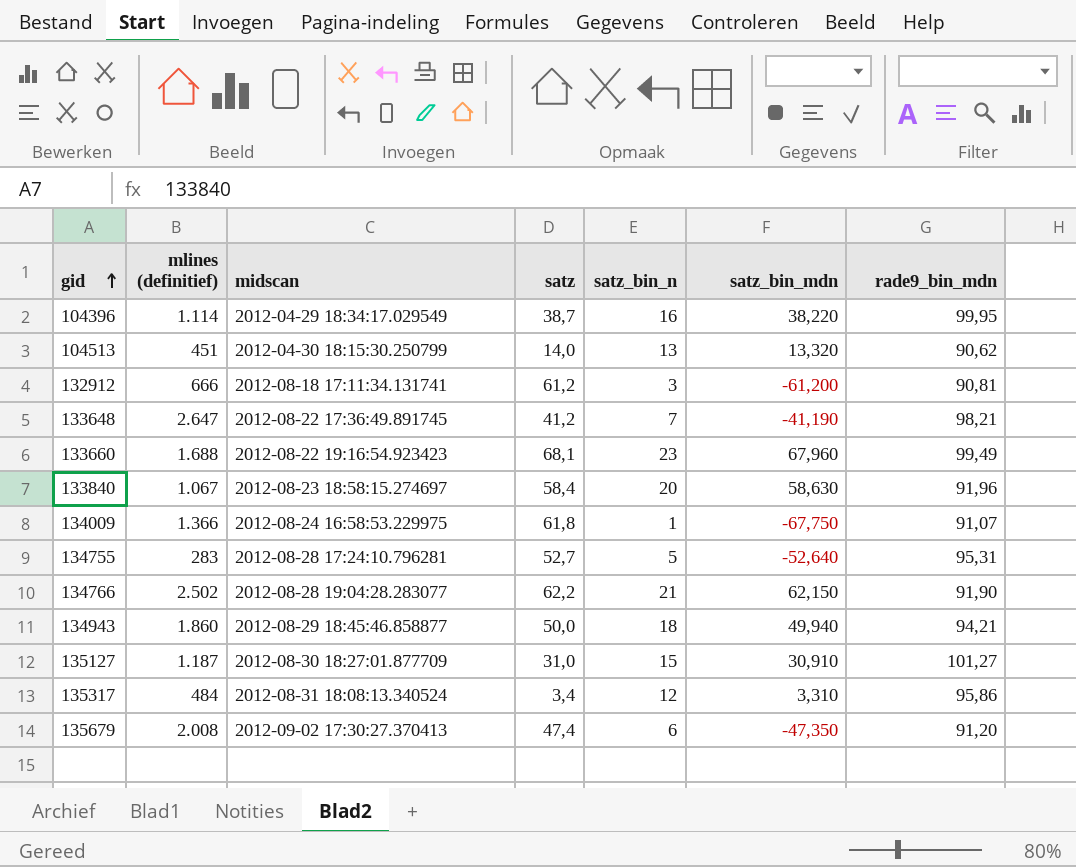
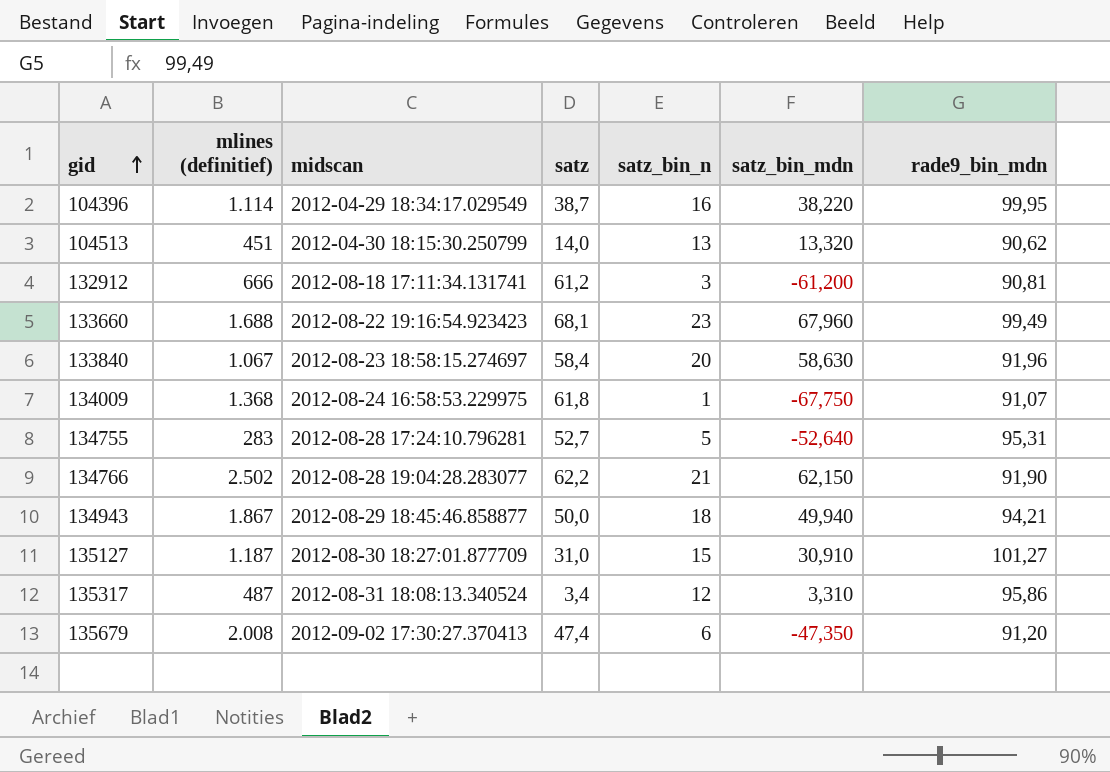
row 133648: 2.647 | 2012-08-22 17:36:49.891745 | 41,2 | 7 | -41,190 | 98,21 -> none
134009 | mlines (definitief): 1.366 -> 1.368
134943 | mlines (definitief): 1.860 -> 1.867
135317 | mlines (definitief): 484 -> 487

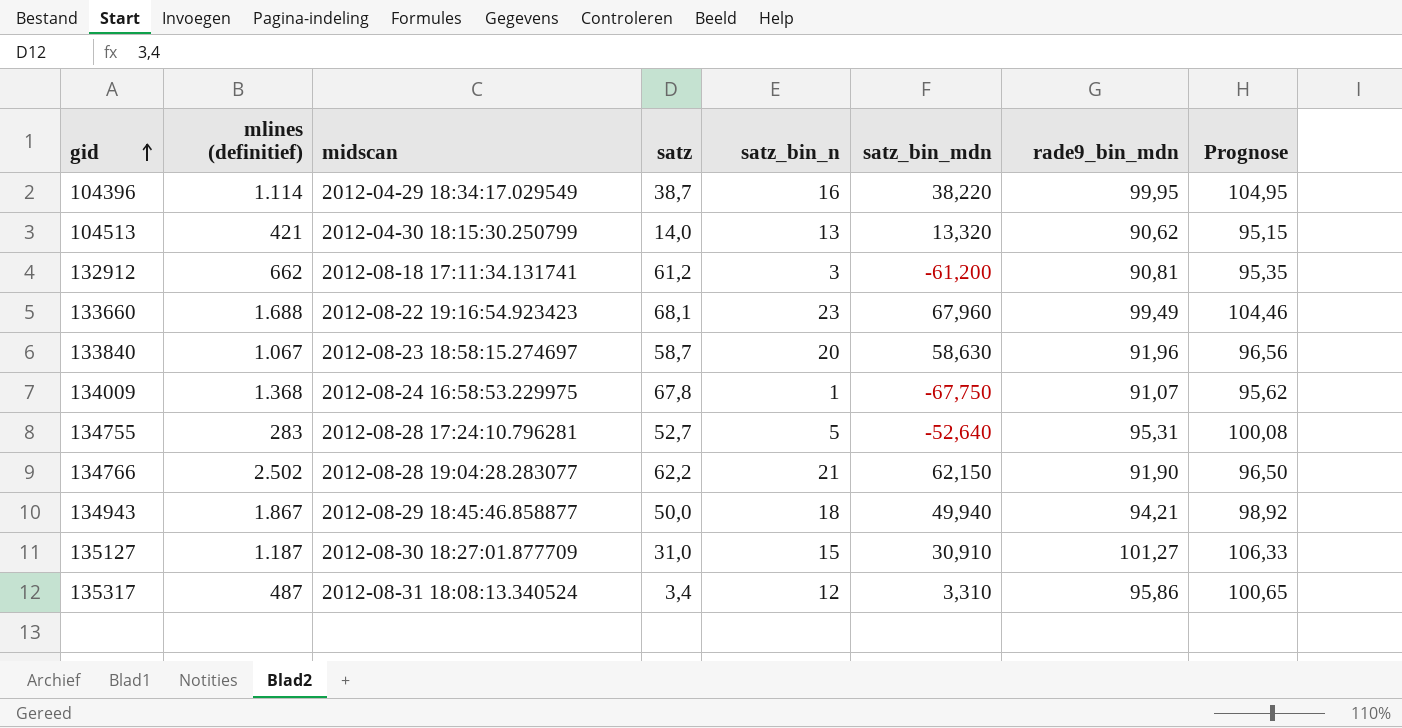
column Prognose | formula: none -> [rade9_bin_mdn] * 1,05
row 135679: 2.008 | 2012-09-02 17:30:27.370413 | 47,4 | 6 | -47,350 | 91,20 -> none
104513 | mlines (definitief): 451 -> 421
132912 | mlines (definitief): 666 -> 662
133840 | satz: 58,4 -> 58,7
134009 | satz: 61,8 -> 67,8

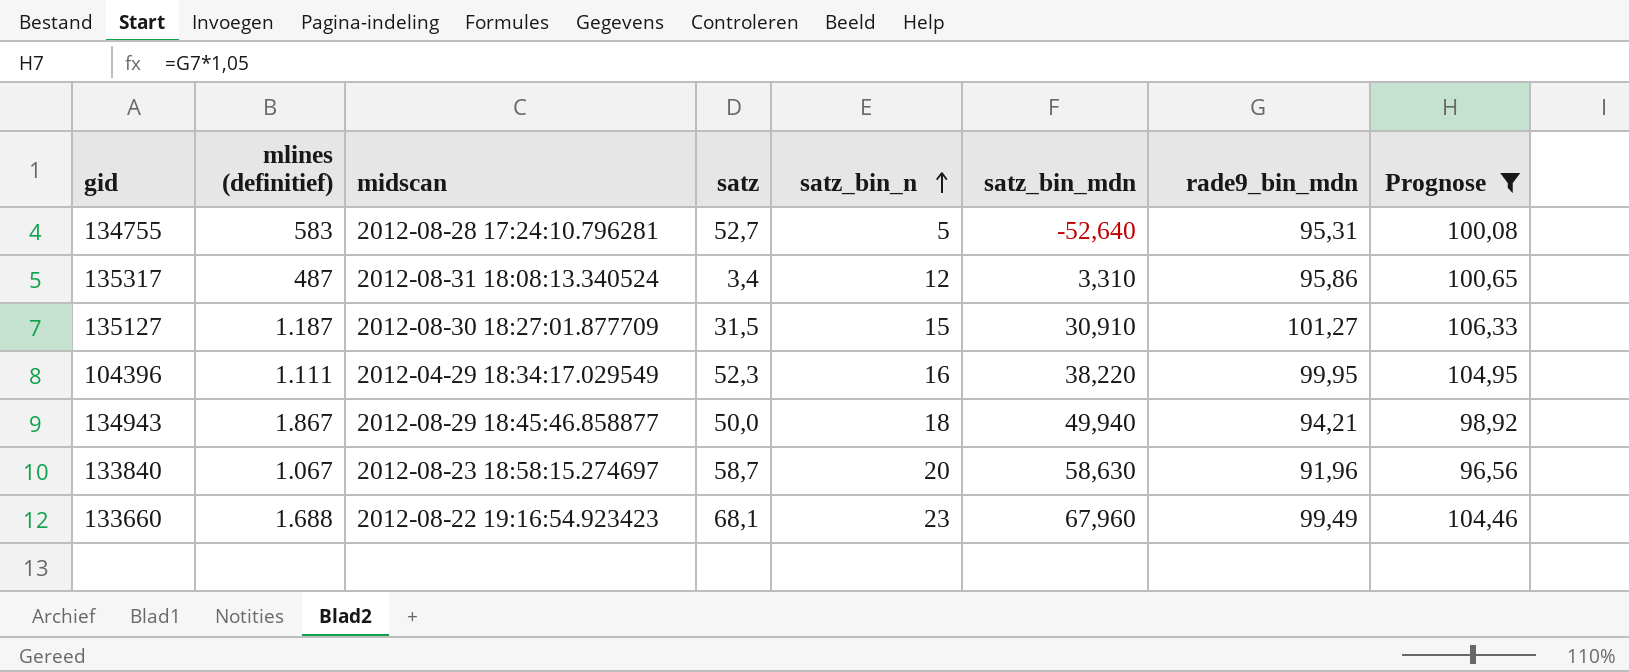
filter: none -> Prognose >= 96,56
row order: gid ascending -> satz_bin_n ascending
134755 | mlines (definitief): 283 -> 583
135127 | satz: 31,0 -> 31,5
104396 | mlines (definitief): 1.114 -> 1.111
104396 | satz: 38,7 -> 52,3

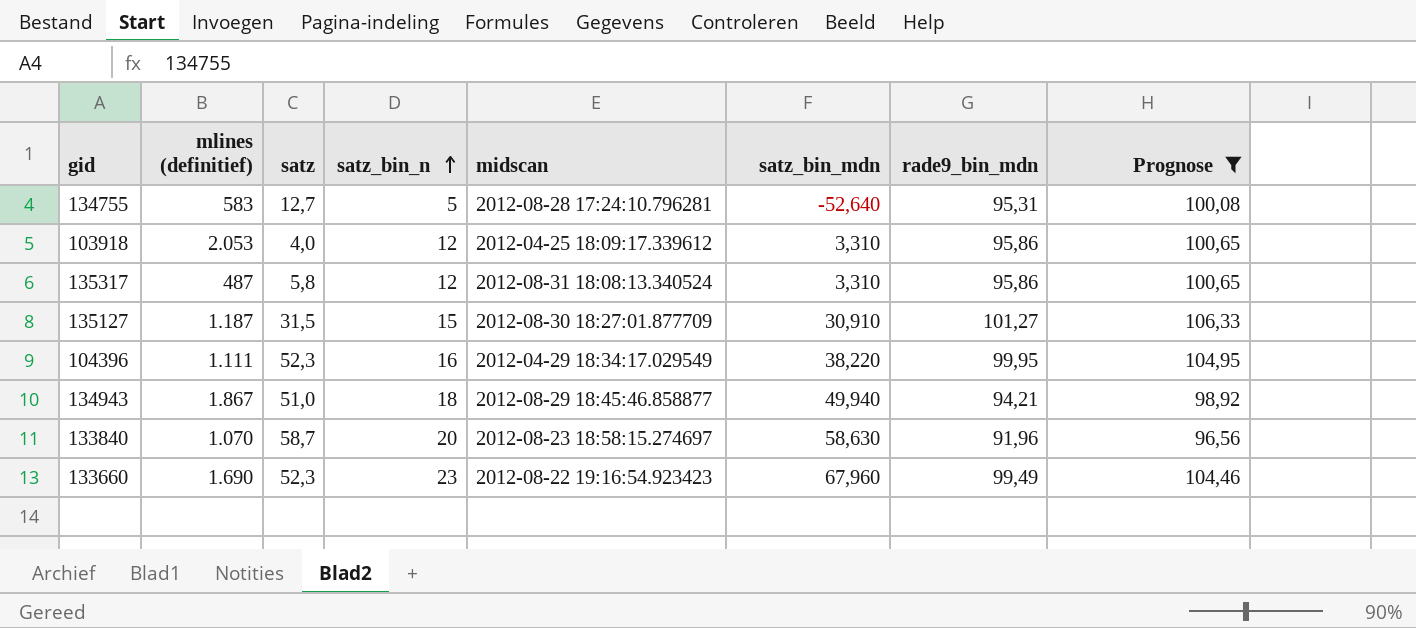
column midscan | position: 3 -> 5
134755 | satz: 52,7 -> 12,7
row 103918: none -> 2.053 | 4,0 | 12 | 2012-04-25 18:09:17.339612 | 3,310 | 95,86 | 100,65
135317 | satz: 3,4 -> 5,8
134943 | satz: 50,0 -> 51,0
133840 | mlines (definitief): 1.067 -> 1.070
133660 | mlines (definitief): 1.688 -> 1.690
133660 | satz: 68,1 -> 52,3

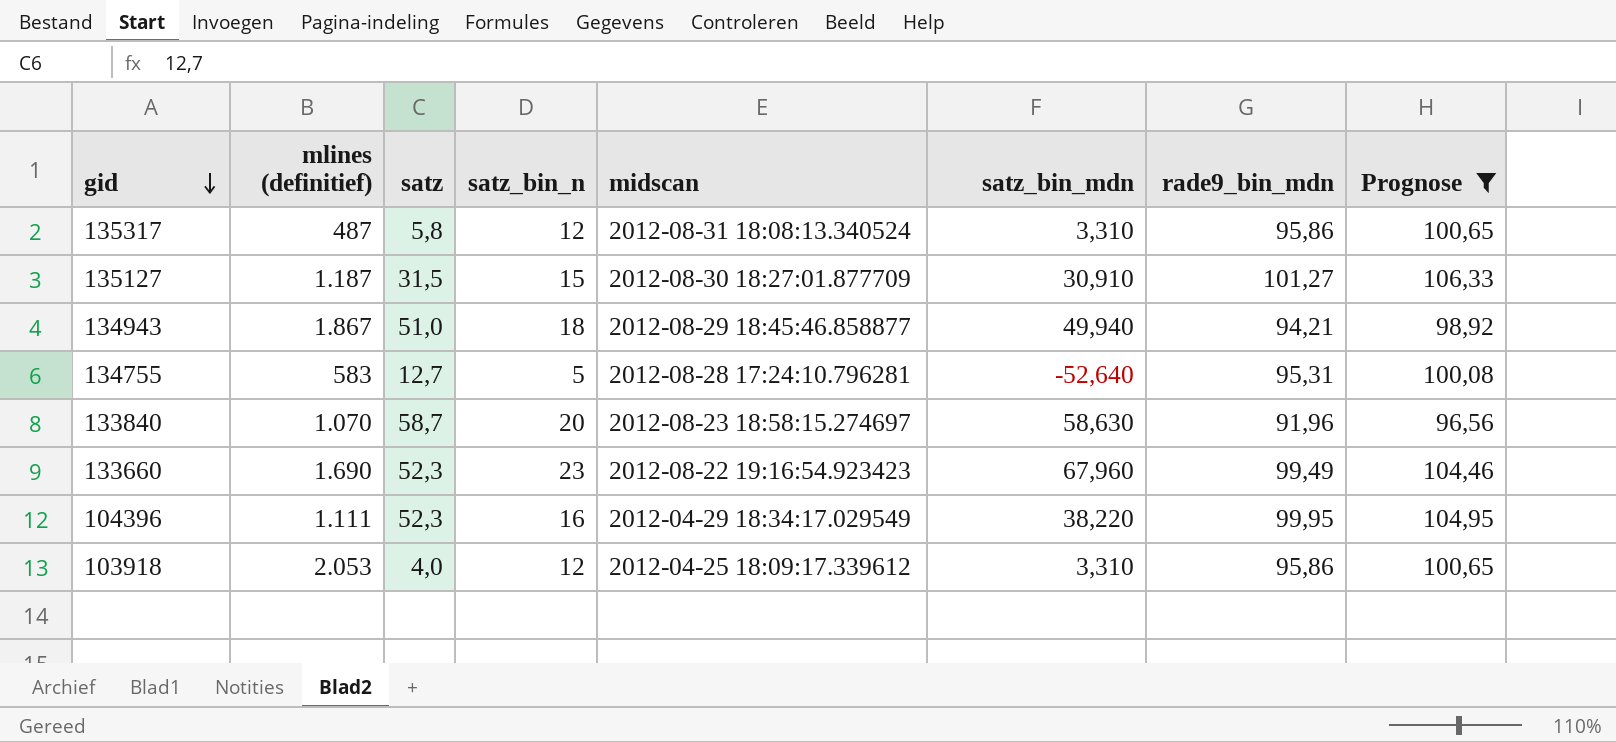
row order: satz_bin_n ascending -> gid descending

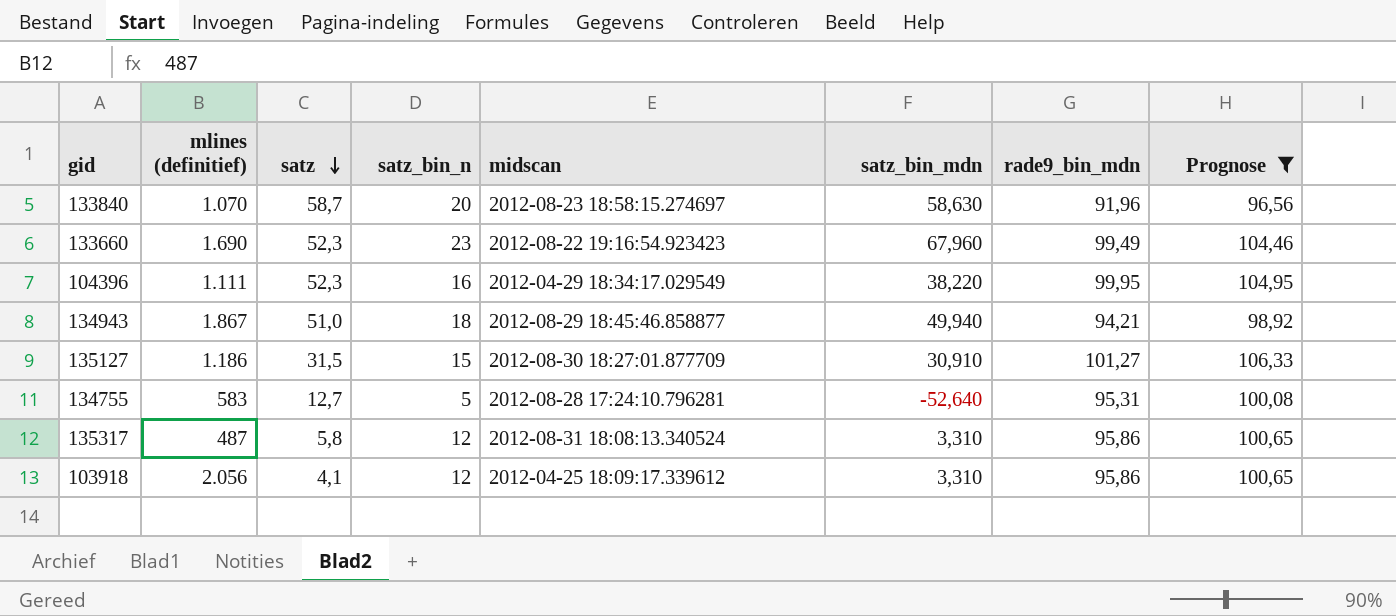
row order: gid descending -> satz descending
135127 | mlines (definitief): 1.187 -> 1.186
103918 | mlines (definitief): 2.053 -> 2.056
103918 | satz: 4,0 -> 4,1

